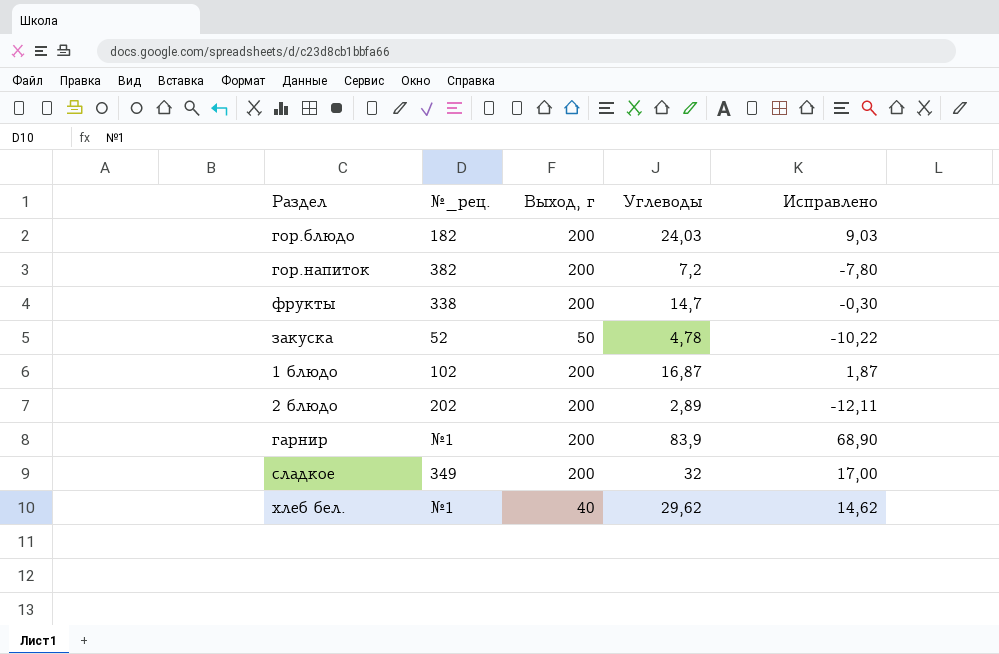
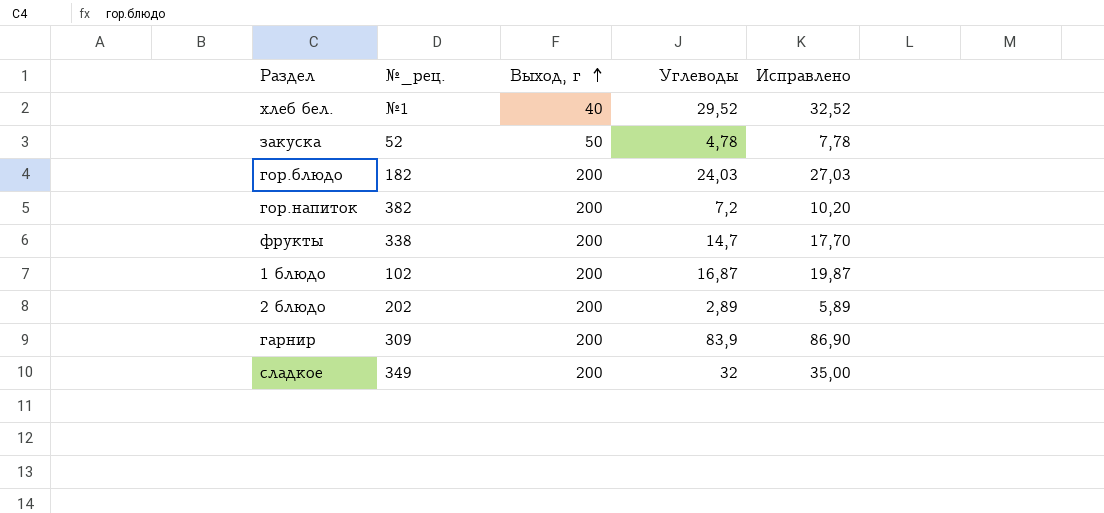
row order: none -> Выход, г ascending
column Исправлено | formula: [Углеводы] - 15 -> [Углеводы] + 3
хлеб бел. | Углеводы: 29,62 -> 29,52
гарнир | №_рец.: №1 -> 309

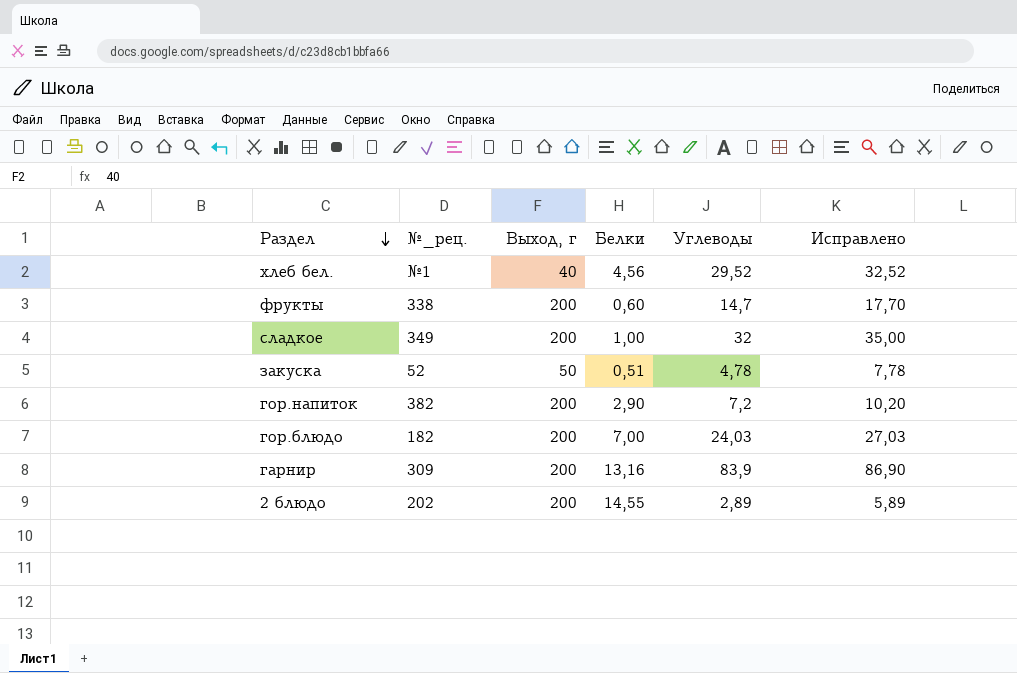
row order: Выход, г ascending -> Раздел descending
column Белки | position: none -> 4
row 1 блюдо: 102 | 200 | 16,87 | 19,87 -> none

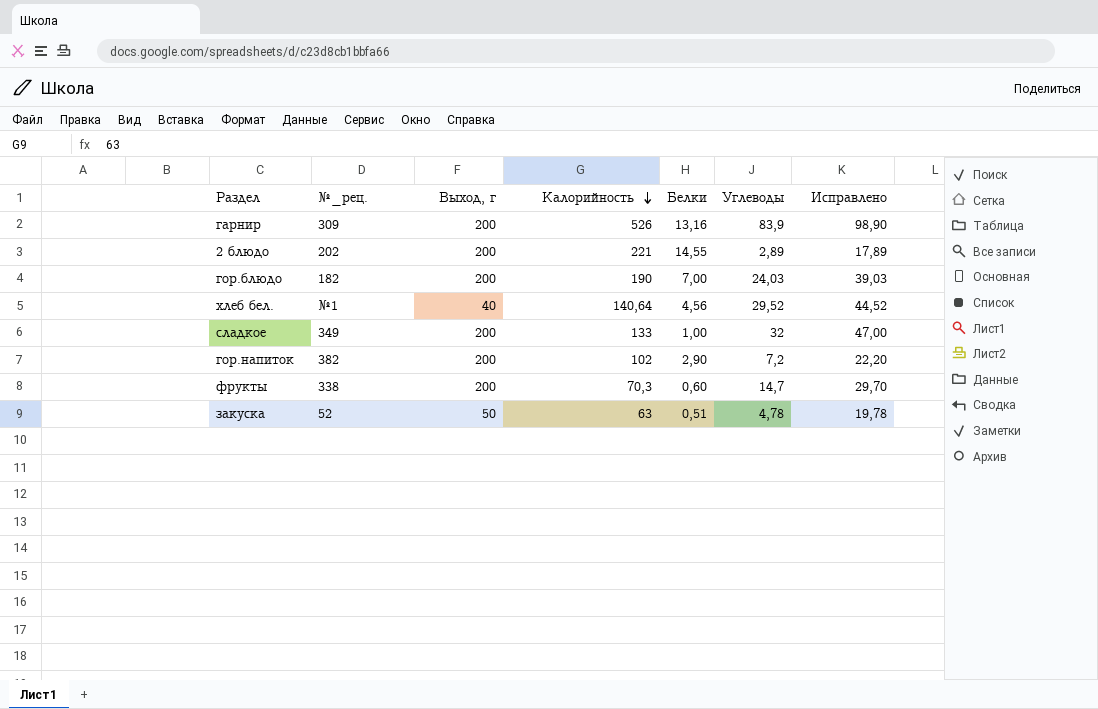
row order: Раздел descending -> Калорийность descending
column Калорийность | position: none -> 4
column Исправлено | formula: [Углеводы] + 3 -> [Углеводы] + 15

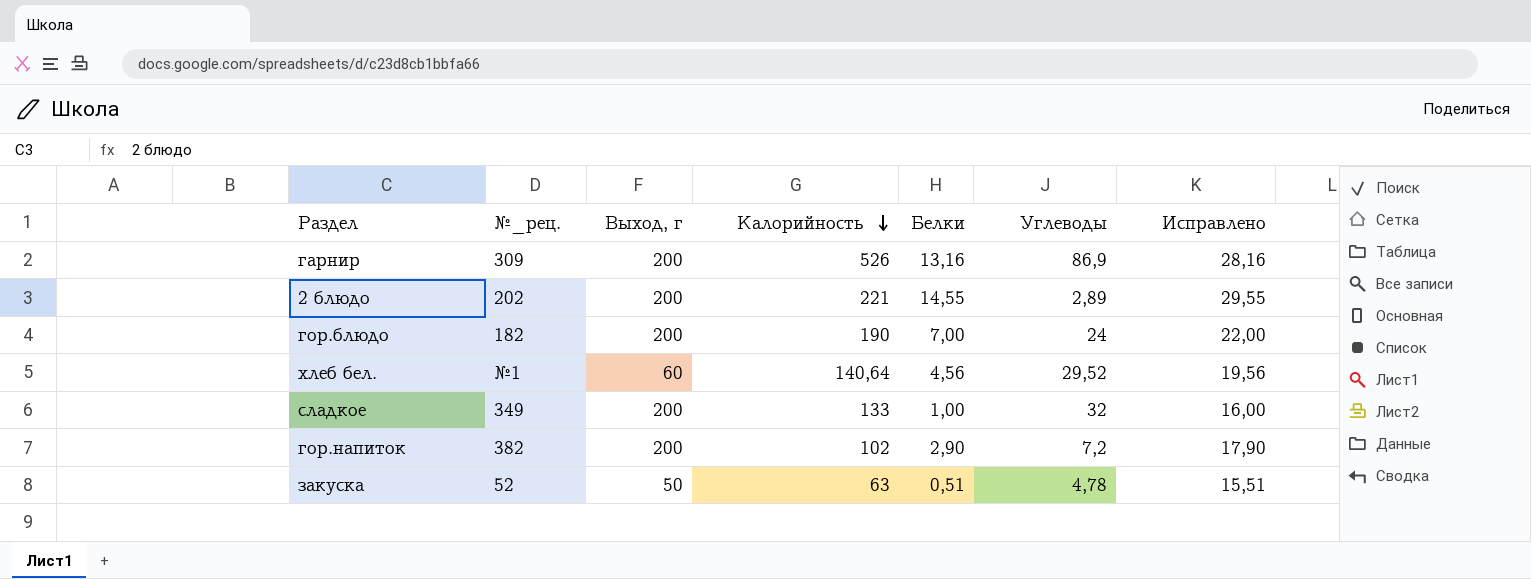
column Исправлено | formula: [Углеводы] + 15 -> [Белки] + 15
row фрукты: 338 | 200 | 70,3 | 0,60 | 14,7 | 29,70 -> none
гарнир | Углеводы: 83,9 -> 86,9
гор.блюдо | Углеводы: 24,03 -> 24
хлеб бел. | Выход, г: 40 -> 60

